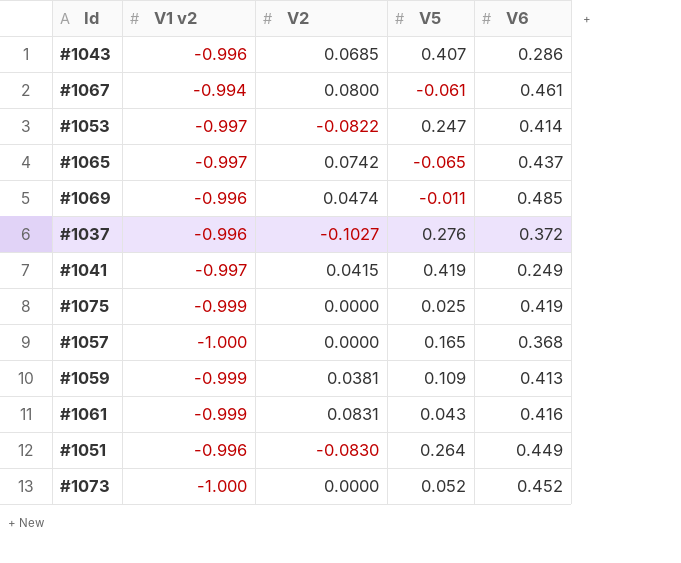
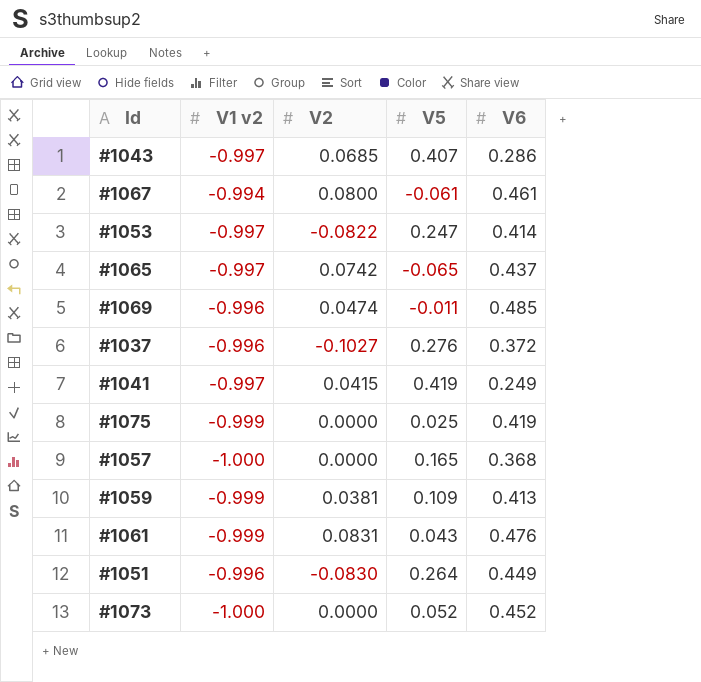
#1043 | V1 v2: -0.996 -> -0.997
#1061 | V6: 0.416 -> 0.476

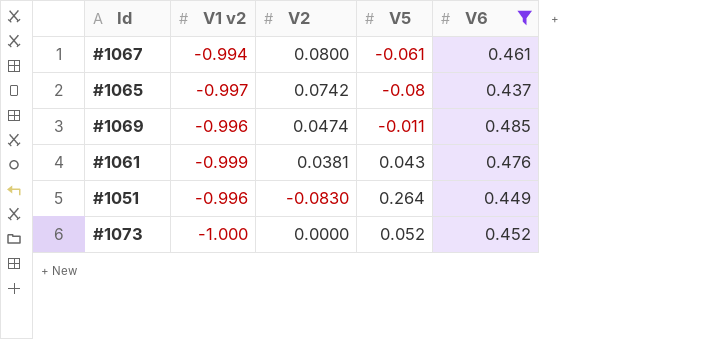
filter: none -> V6 >= 0.437
#1065 | V5: -0.065 -> -0.08
#1061 | V2: 0.0831 -> 0.0381

